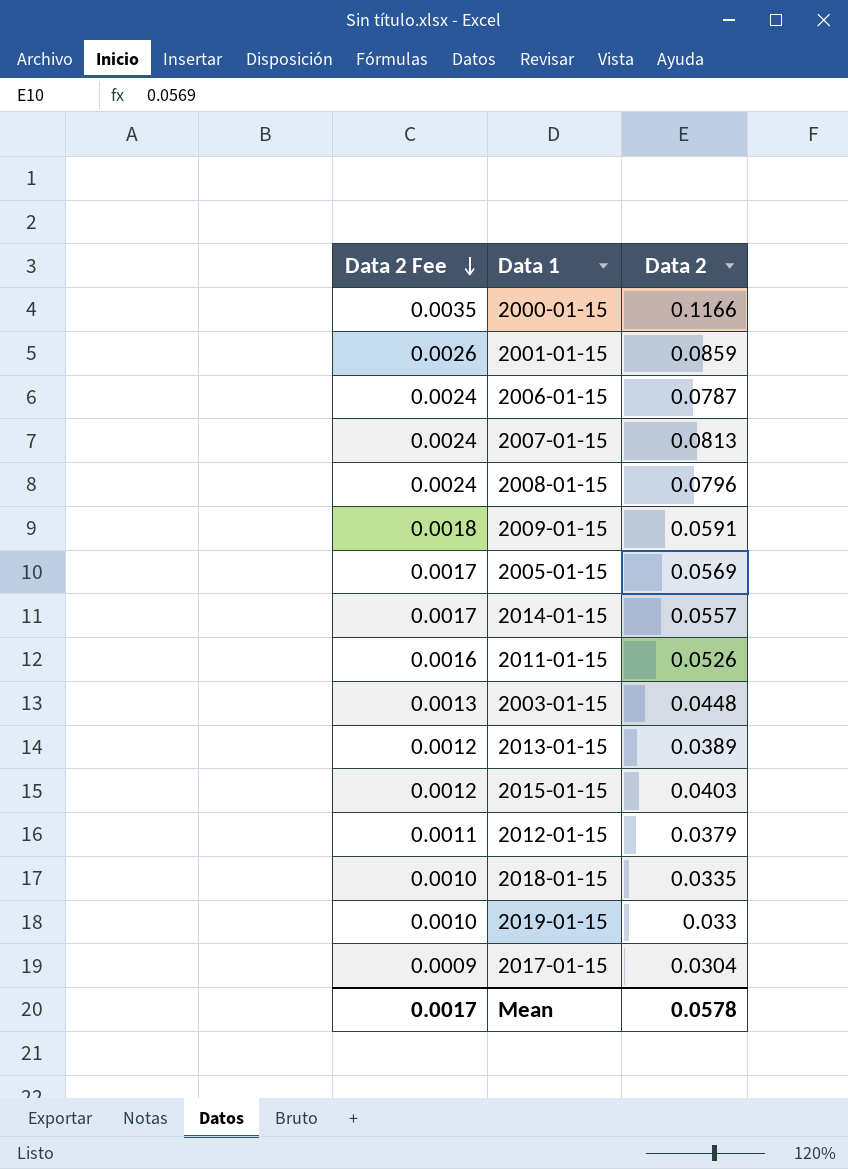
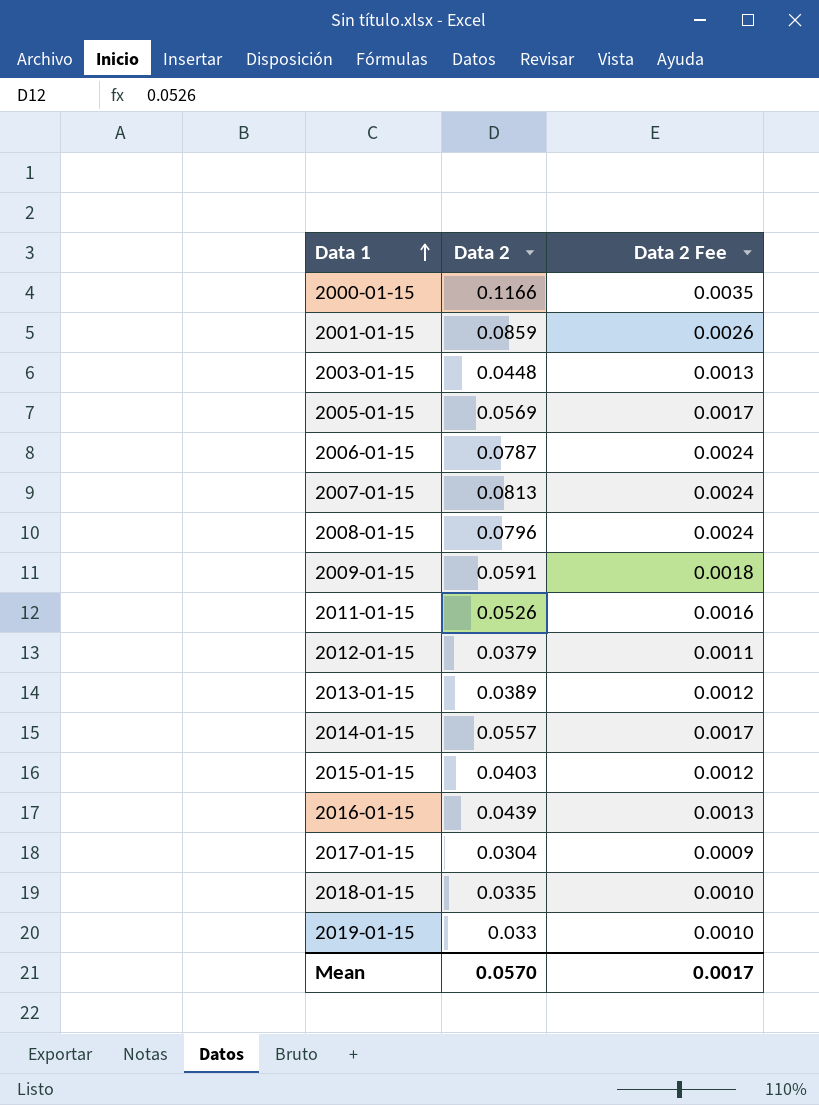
row order: Data 2 Fee descending -> Data 1 ascending
column Data 2 Fee | position: 1 -> 3
row 2016-01-15: none -> 0.0439 | 0.0013
Mean | Data 2: 0.0578 -> 0.0570

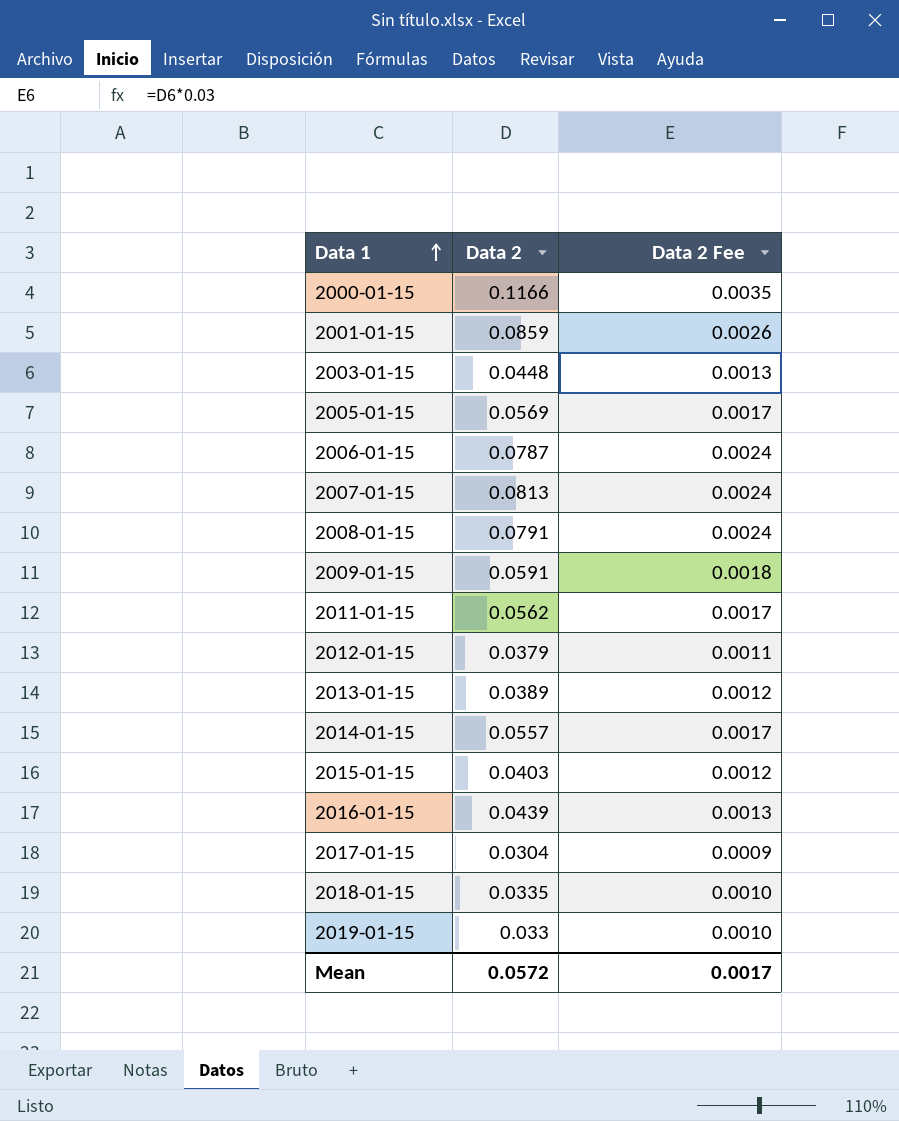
2008-01-15 | Data 2: 0.0796 -> 0.0791
2011-01-15 | Data 2: 0.0526 -> 0.0562
2011-01-15 | Data 2 Fee: 0.0016 -> 0.0017
Mean | Data 2: 0.0570 -> 0.0572

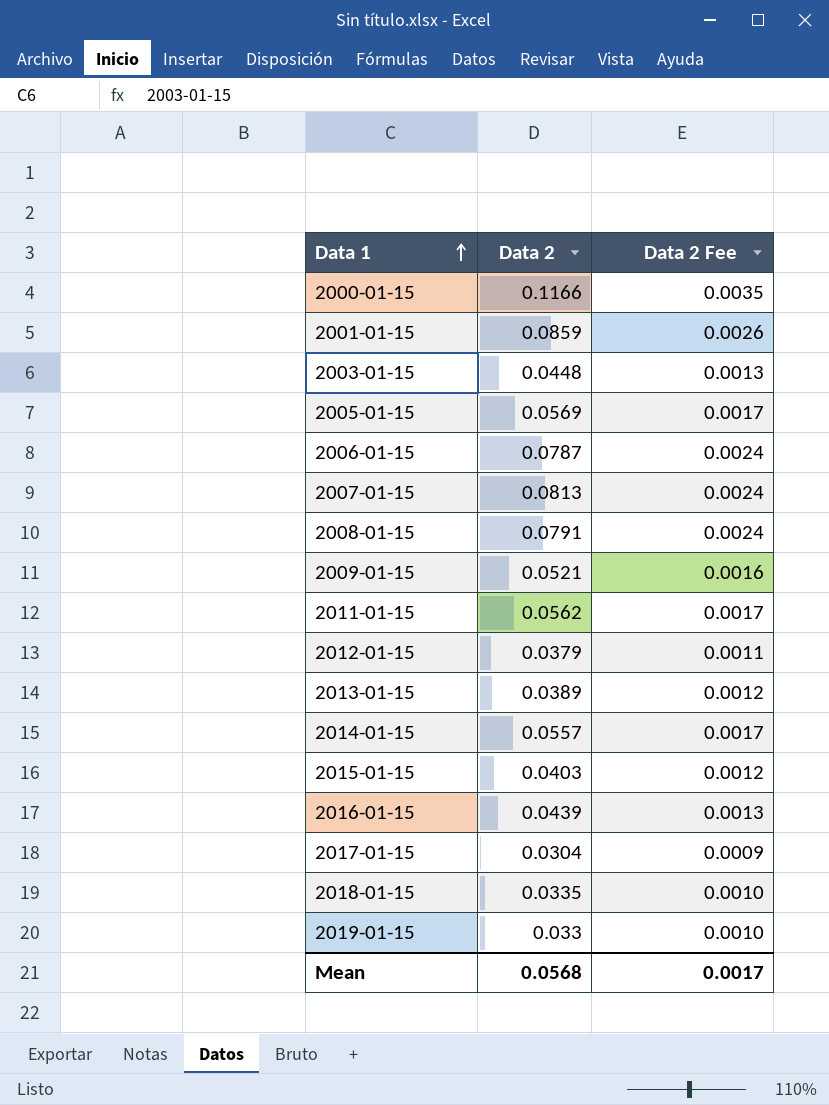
2009-01-15 | Data 2: 0.0591 -> 0.0521
2009-01-15 | Data 2 Fee: 0.0018 -> 0.0016
Mean | Data 2: 0.0572 -> 0.0568

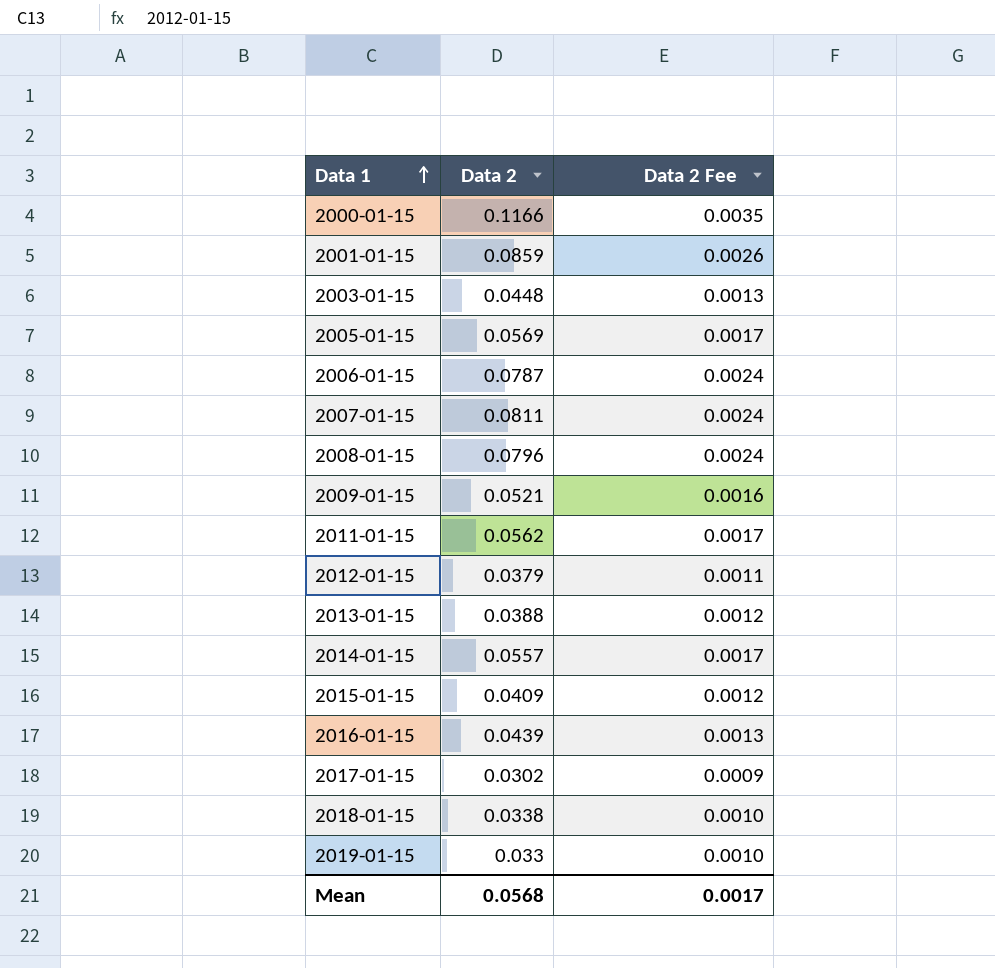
2007-01-15 | Data 2: 0.0813 -> 0.0811
2008-01-15 | Data 2: 0.0791 -> 0.0796
2013-01-15 | Data 2: 0.0389 -> 0.0388
2015-01-15 | Data 2: 0.0403 -> 0.0409
2017-01-15 | Data 2: 0.0304 -> 0.0302
2018-01-15 | Data 2: 0.0335 -> 0.0338

